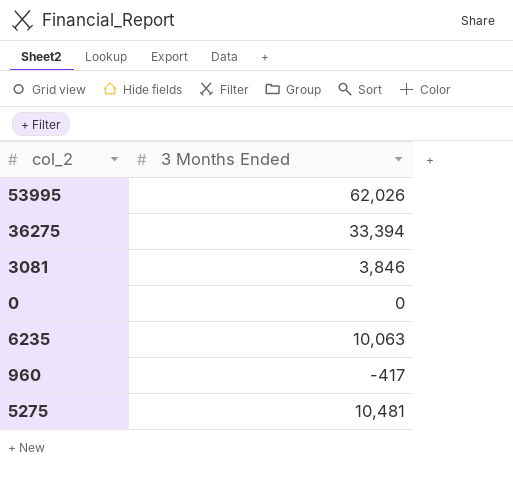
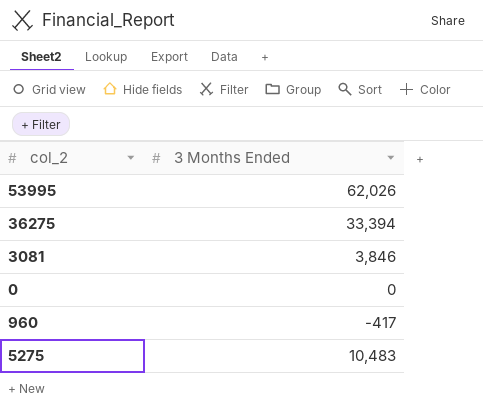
row 6235: 10,063 -> none
5275 | 3 Months Ended: 10,481 -> 10,483

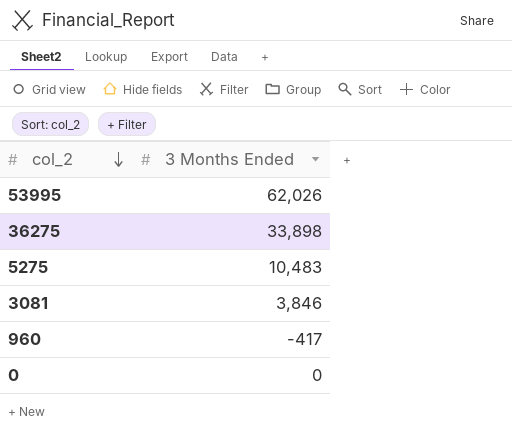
row order: none -> col_2 descending
36275 | 3 Months Ended: 33,394 -> 33,898

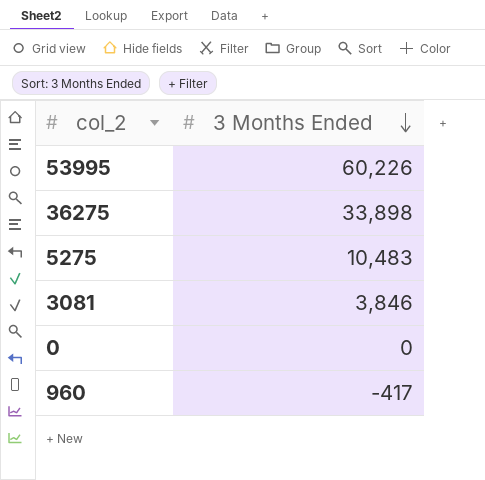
row order: col_2 descending -> 3 Months Ended descending
53995 | 3 Months Ended: 62,026 -> 60,226

